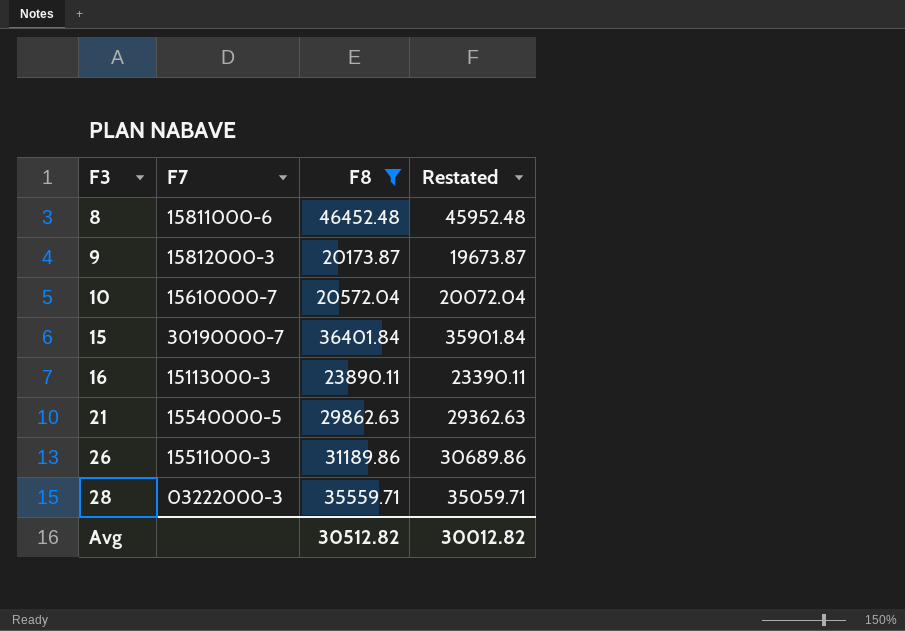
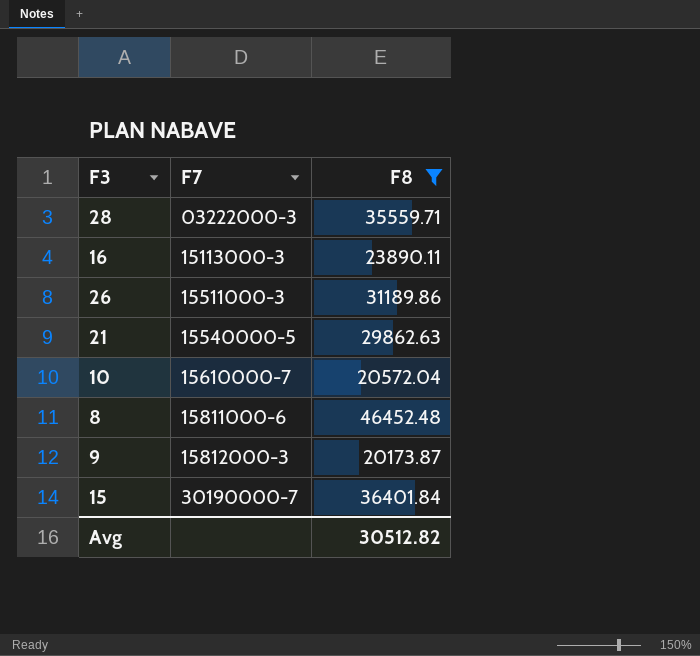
row order: F3 ascending -> F7 ascending
column Restated | formula: [F8] - 500 -> none

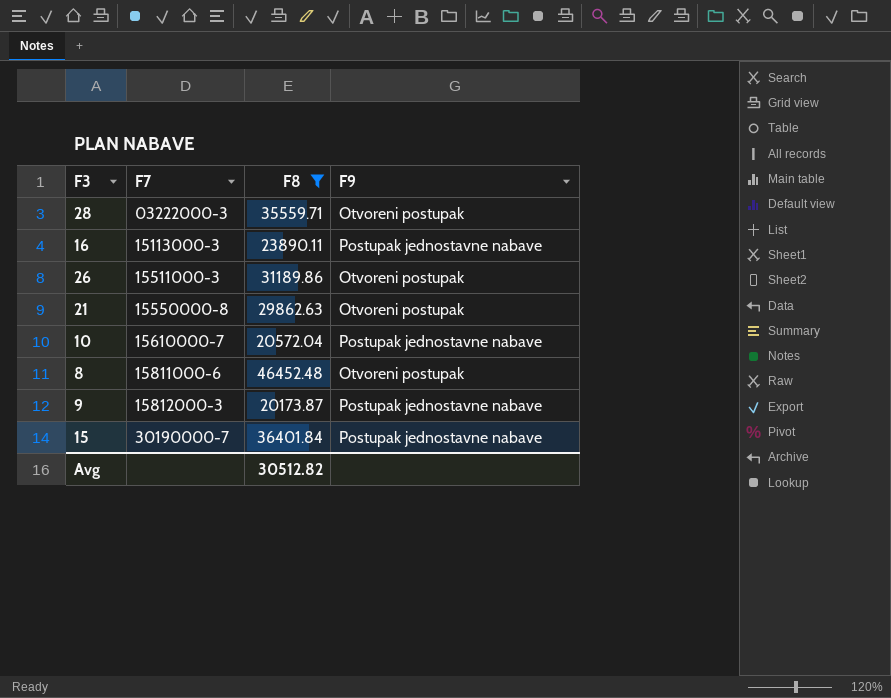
column F9 | position: none -> 4
21 | F7: 15540000-5 -> 15550000-8

